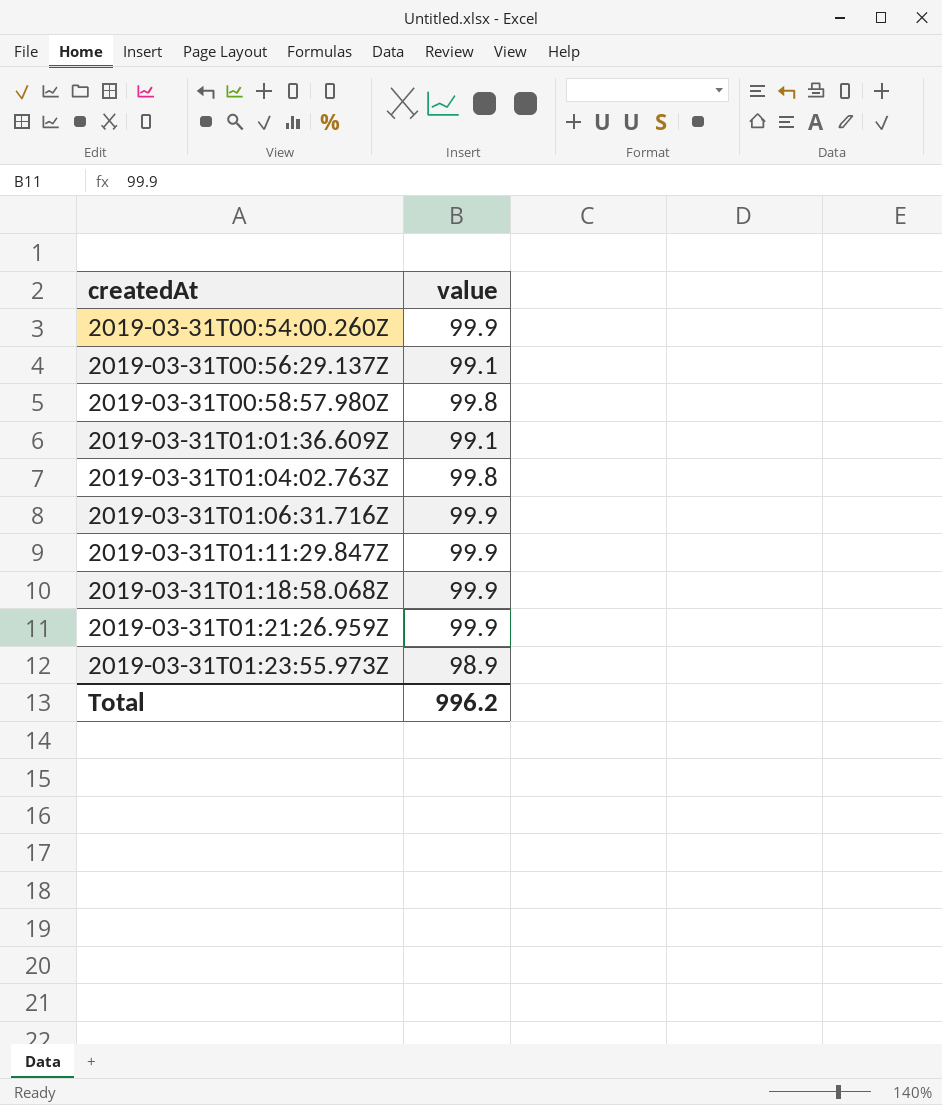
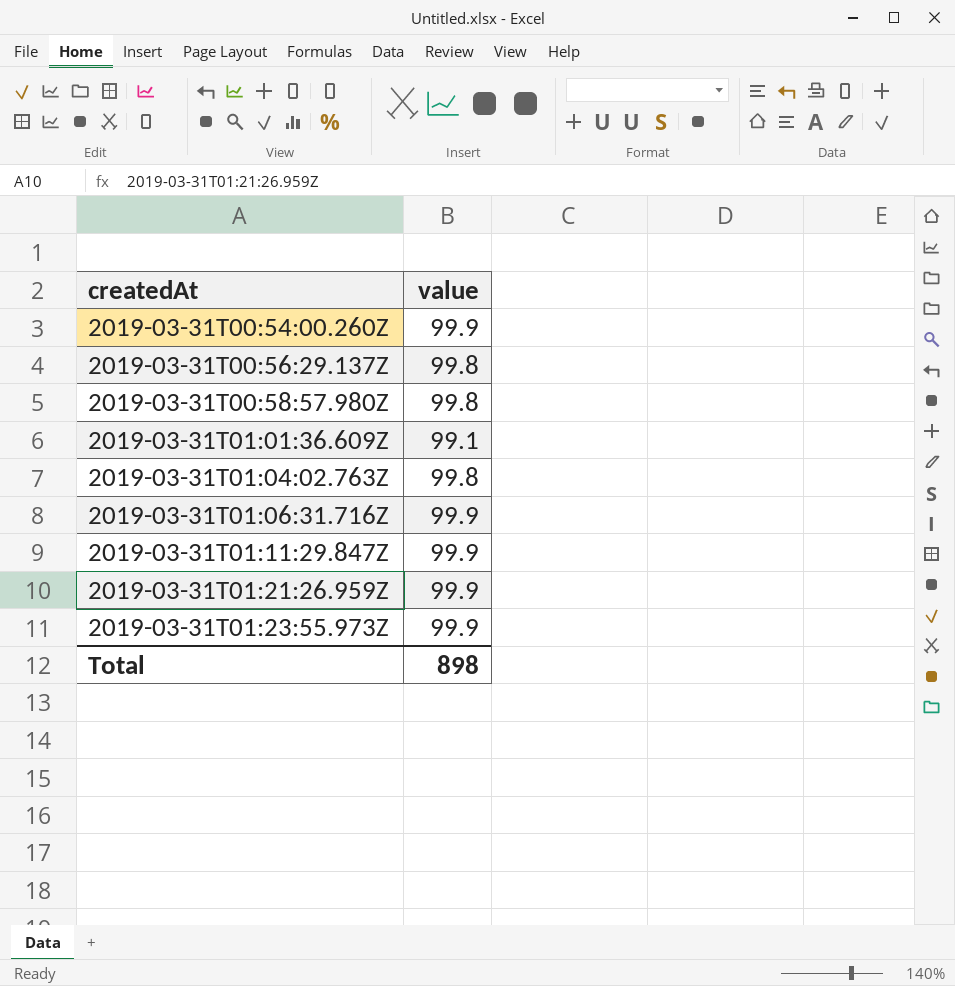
row 2019-03-31T01:18:58.068Z: 99.9 -> none
2019-03-31T00:56:29.137Z | value: 99.1 -> 99.8
2019-03-31T01:23:55.973Z | value: 98.9 -> 99.9
Total | value: 996.2 -> 898

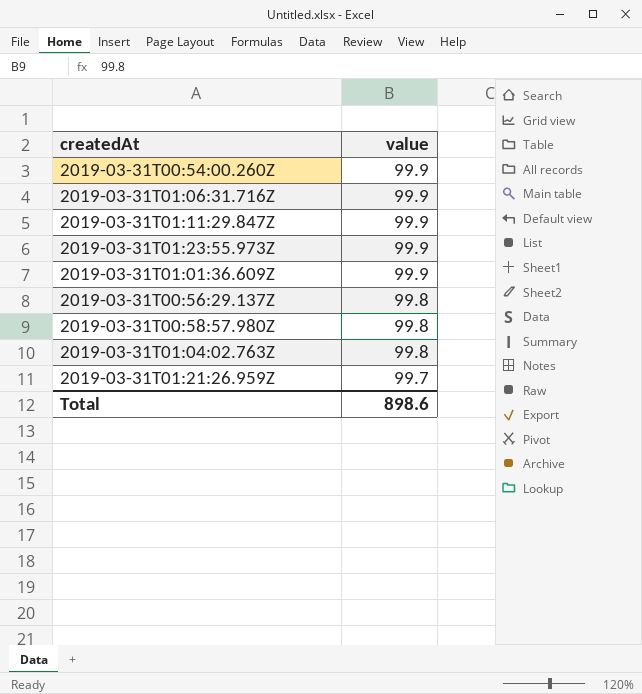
row order: createdAt ascending -> value descending
2019-03-31T01:01:36.609Z | value: 99.1 -> 99.9
2019-03-31T01:21:26.959Z | value: 99.9 -> 99.7
Total | value: 898 -> 898.6

